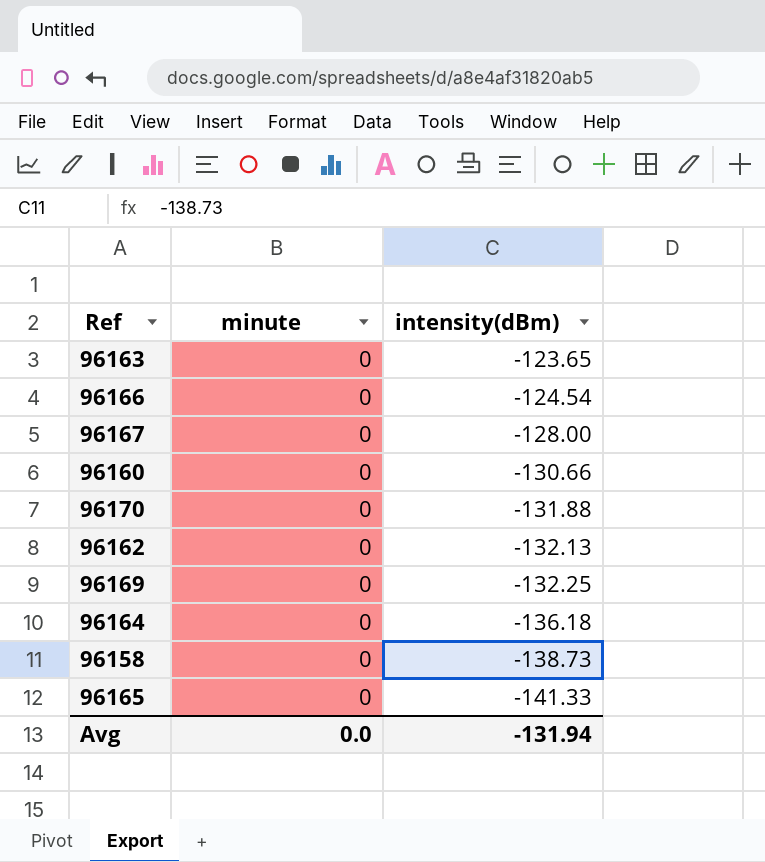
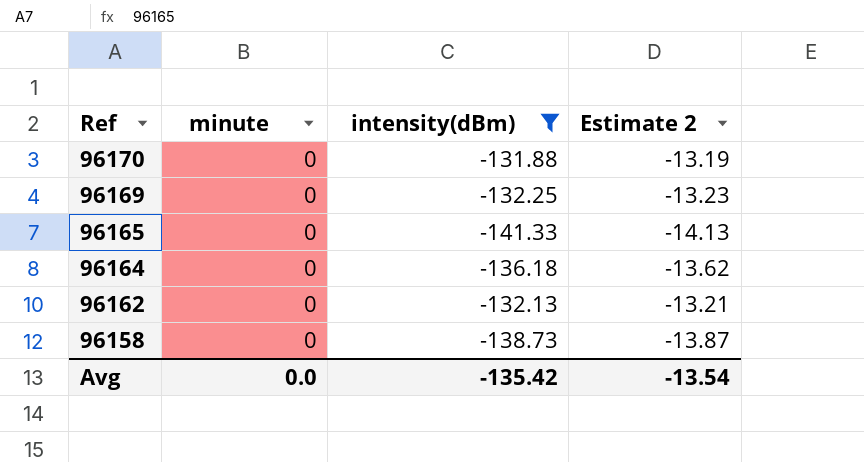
filter: none -> intensity(dBm) <= -131.88
row order: intensity(dBm) descending -> Ref descending
column Estimate 2 | formula: none -> [intensity(dBm)] * 0.1
Avg | intensity(dBm): -131.94 -> -135.42

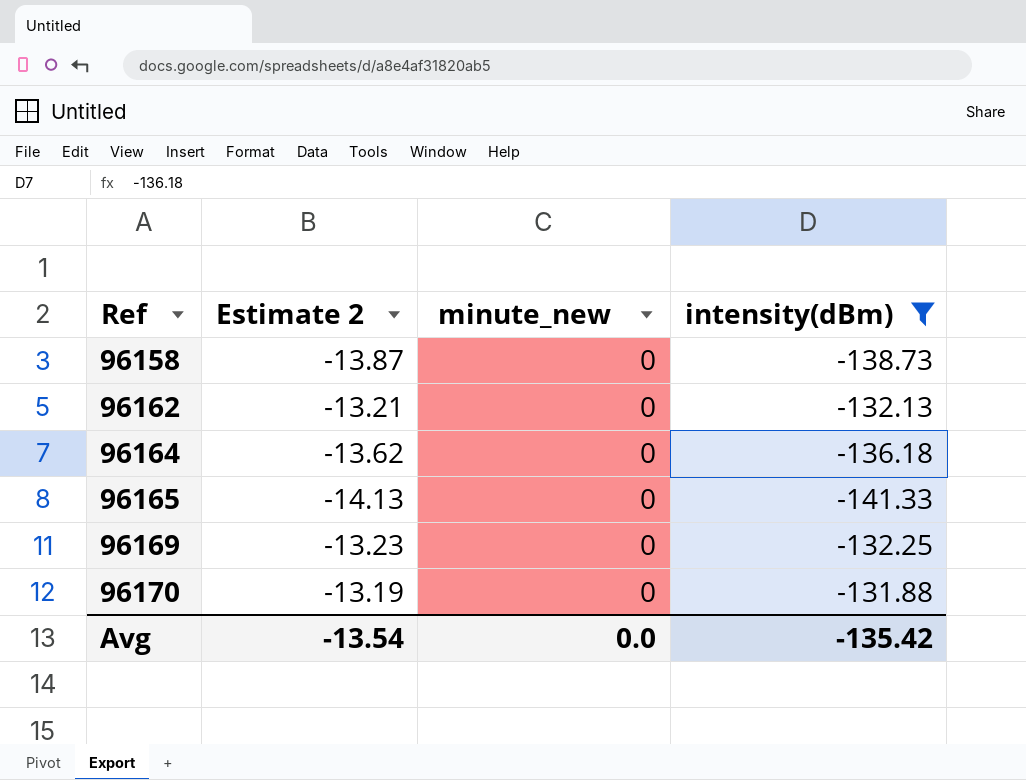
row order: Ref descending -> Ref ascending
column Estimate 2 | position: 4 -> 2
column name: minute -> minute_new

